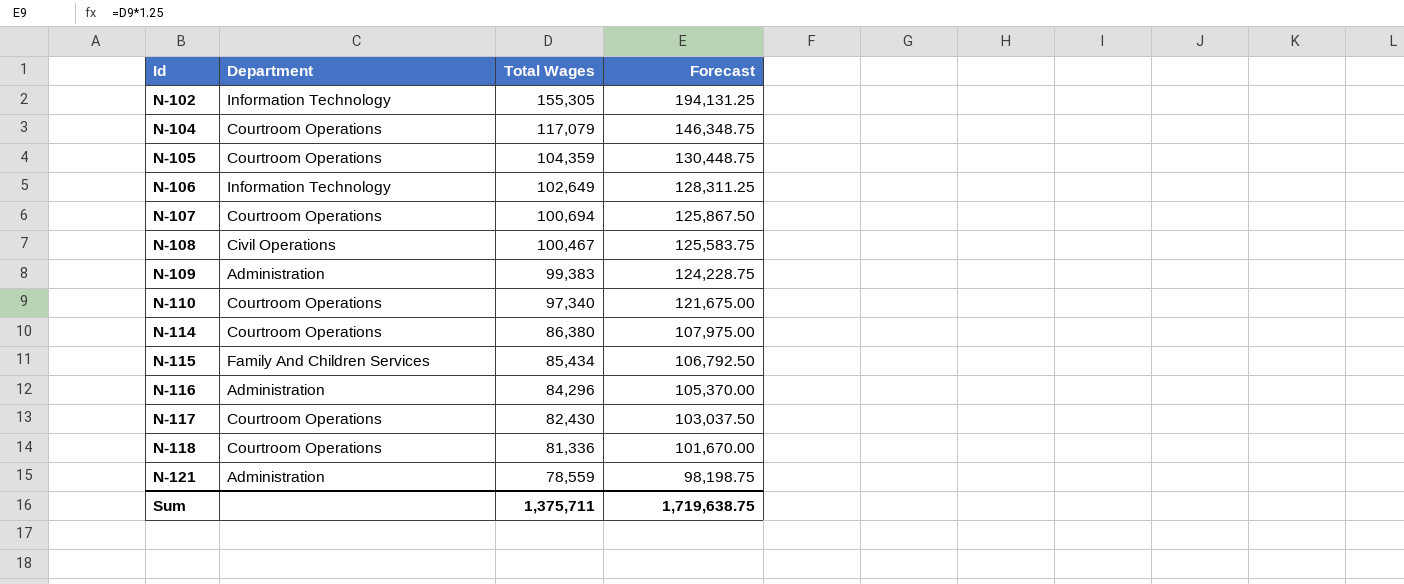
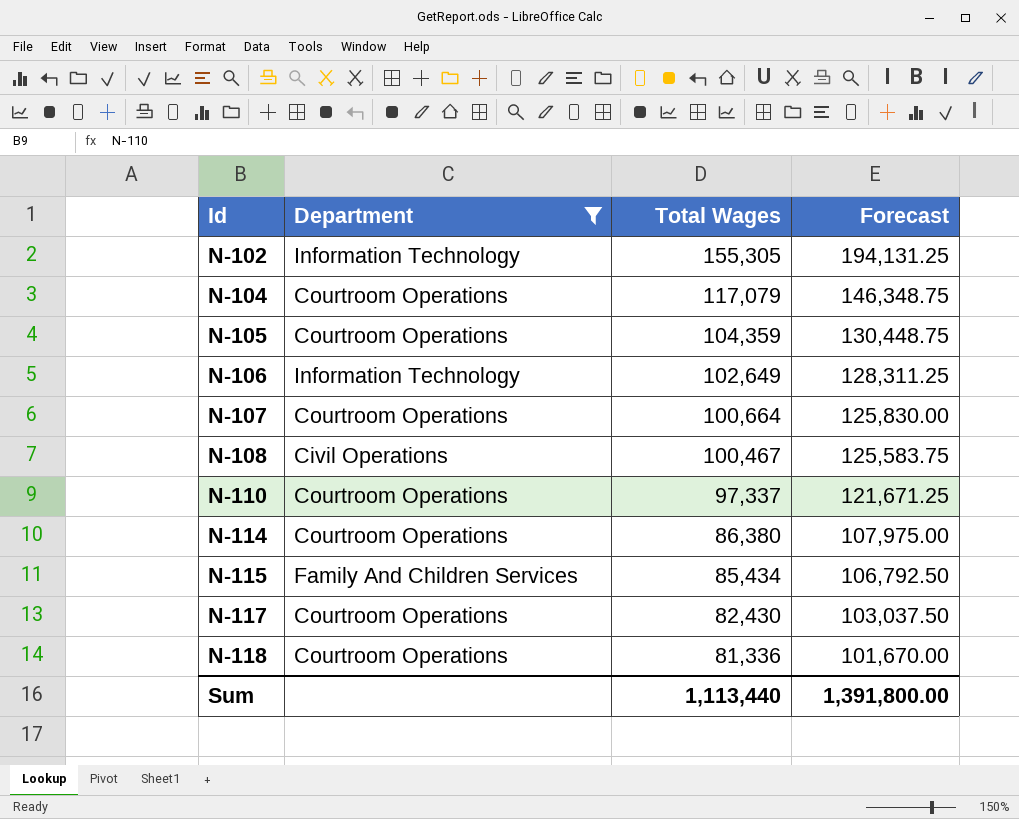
filter: none -> Department != Administration
N-107 | Total Wages: 100,694 -> 100,664
N-107 | Forecast: 125,867.50 -> 125,830.00
N-110 | Total Wages: 97,340 -> 97,337
N-110 | Forecast: 121,675.00 -> 121,671.25
Sum | Total Wages: 1,375,711 -> 1,113,440
Sum | Forecast: 1,719,638.75 -> 1,391,800.00

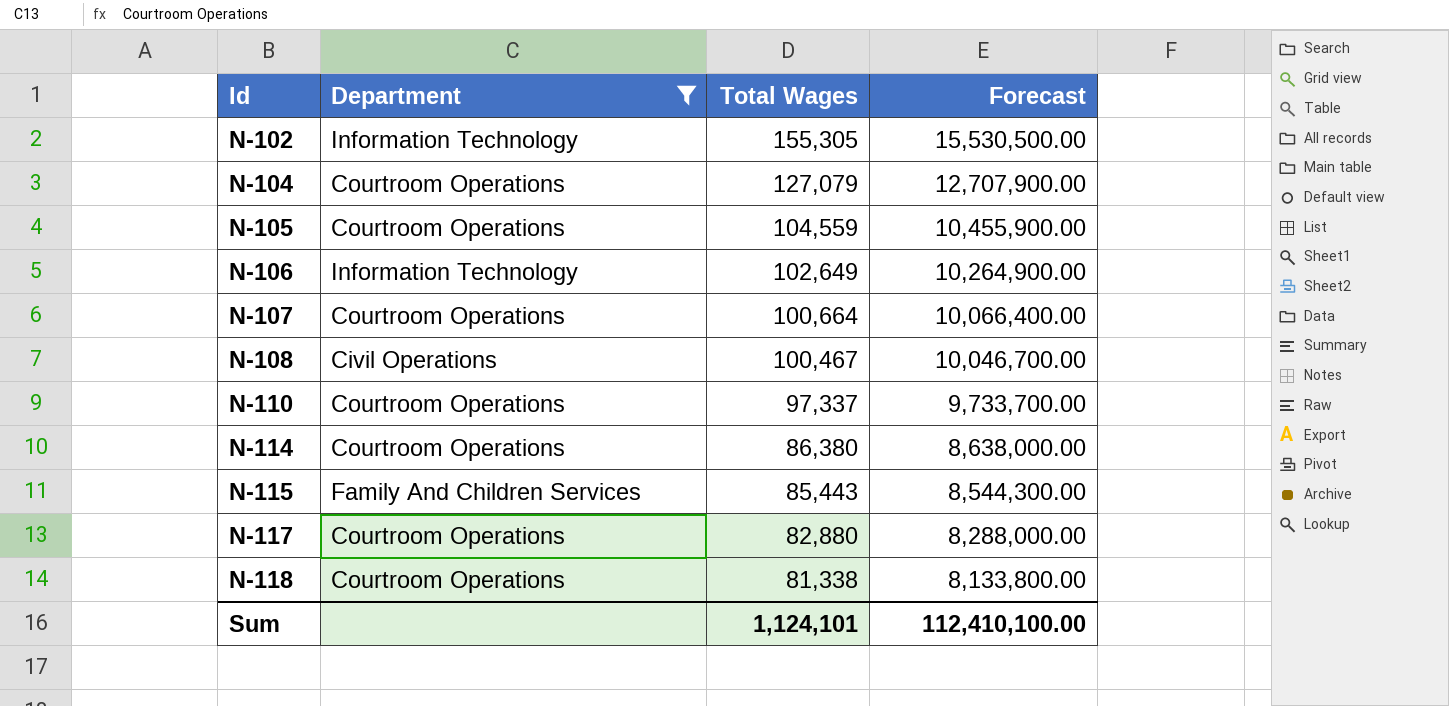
column Forecast | formula: [Total Wages] * 1.25 -> [Total Wages] * 100
N-104 | Total Wages: 117,079 -> 127,079
N-105 | Total Wages: 104,359 -> 104,559
N-115 | Total Wages: 85,434 -> 85,443
N-117 | Total Wages: 82,430 -> 82,880
N-118 | Total Wages: 81,336 -> 81,338
Sum | Total Wages: 1,113,440 -> 1,124,101
Sum | Forecast: 1,391,800.00 -> 112,410,100.00

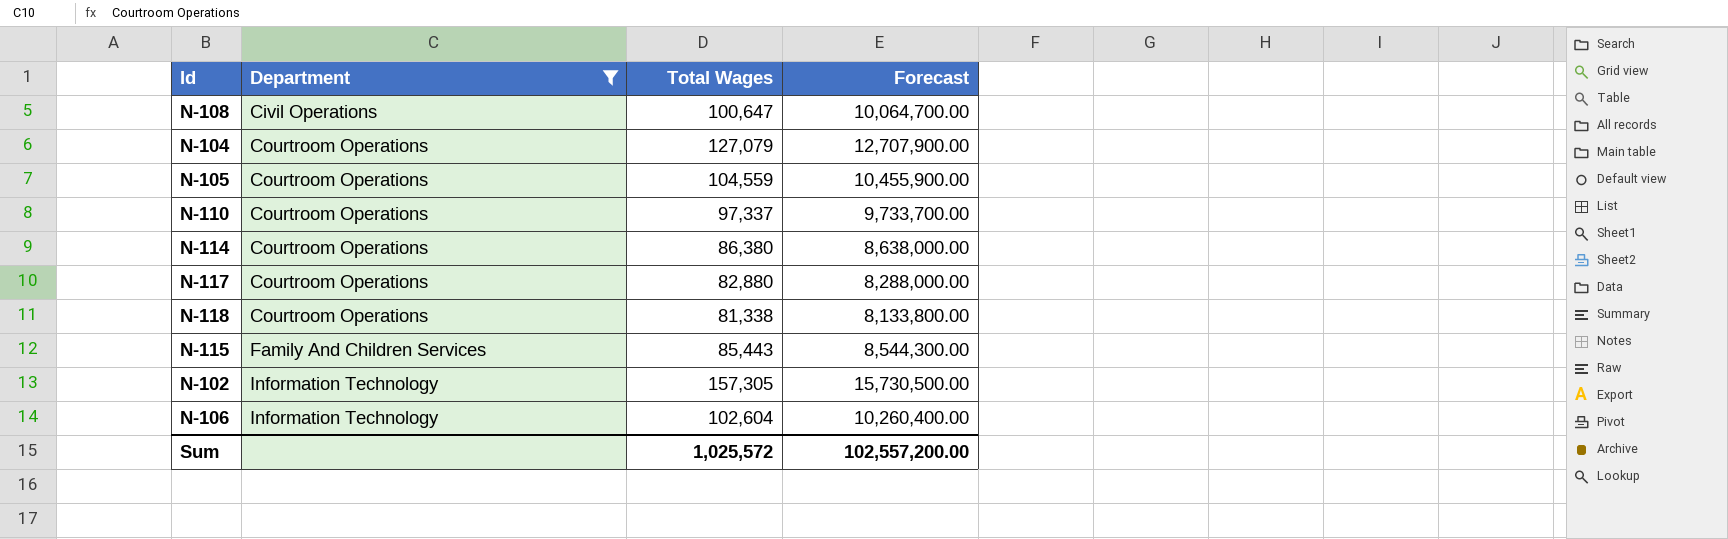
row order: Id ascending -> Department ascending
row N-107: Courtroom Operations | 100,664 | 10,066,400.00 -> none
N-108 | Total Wages: 100,467 -> 100,647
N-108 | Forecast: 10,046,700.00 -> 10,064,700.00
N-102 | Total Wages: 155,305 -> 157,305
N-102 | Forecast: 15,530,500.00 -> 15,730,500.00
N-106 | Total Wages: 102,649 -> 102,604
N-106 | Forecast: 10,264,900.00 -> 10,260,400.00
Sum | Total Wages: 1,124,101 -> 1,025,572
Sum | Forecast: 112,410,100.00 -> 102,557,200.00

